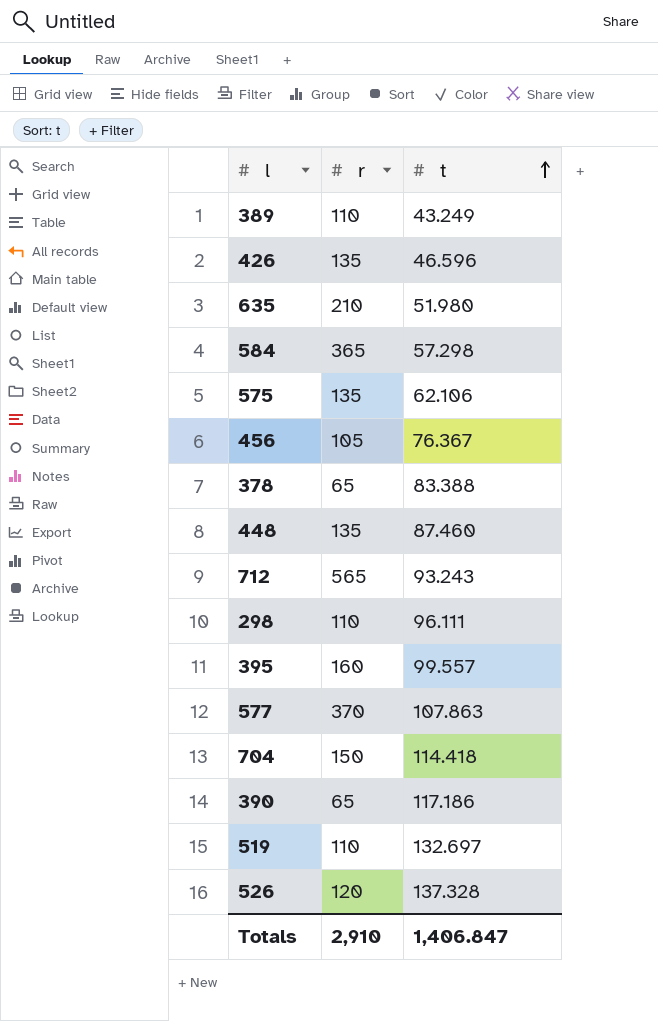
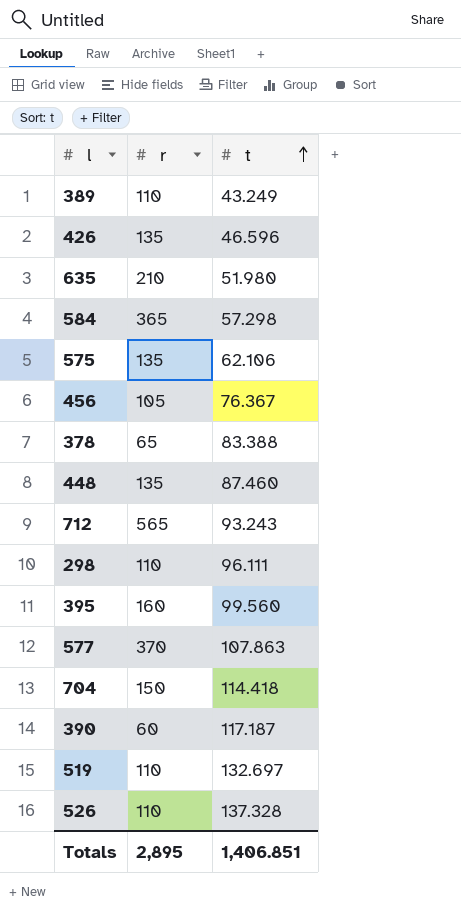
395 | t: 99.557 -> 99.560
390 | r: 65 -> 60
390 | t: 117.186 -> 117.187
526 | r: 120 -> 110
Totals | r: 2,910 -> 2,895
Totals | t: 1,406.847 -> 1,406.851

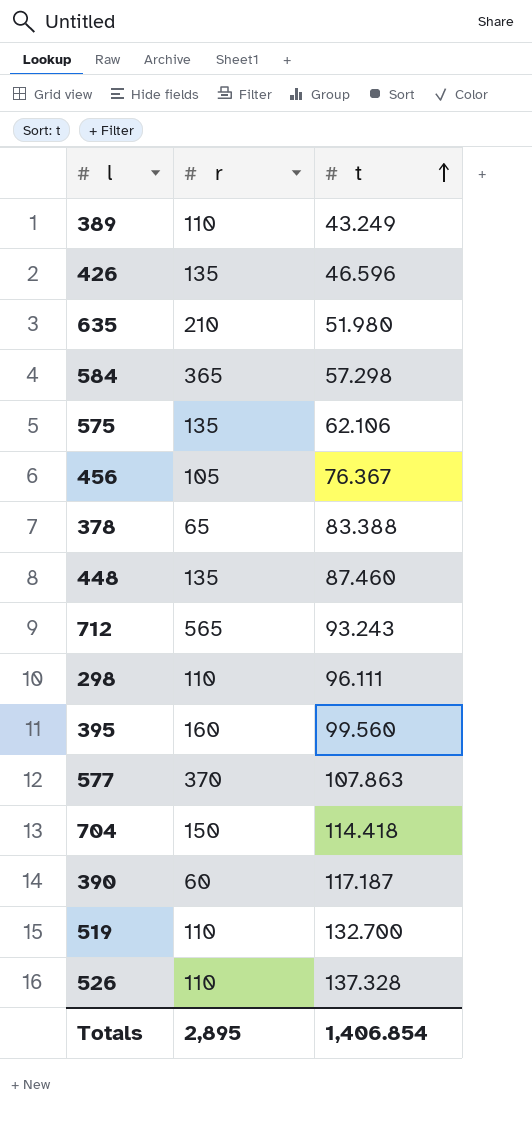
519 | t: 132.697 -> 132.700
Totals | t: 1,406.851 -> 1,406.854

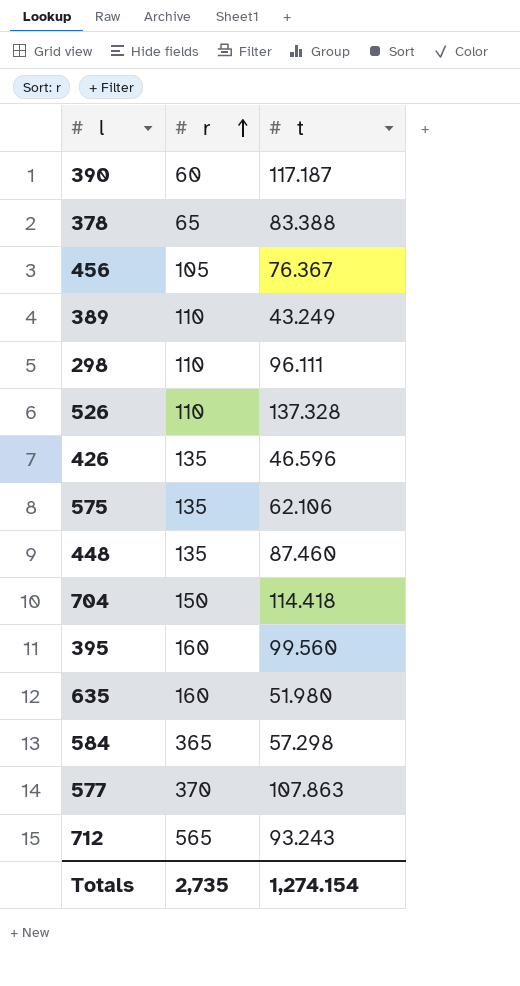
row order: t ascending -> r ascending
row 519: 110 | 132.700 -> none
635 | r: 210 -> 160
Totals | r: 2,895 -> 2,735
Totals | t: 1,406.854 -> 1,274.154

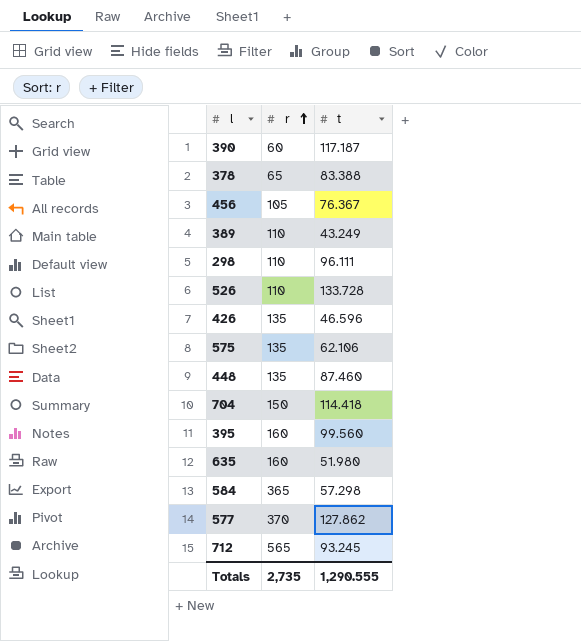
526 | t: 137.328 -> 133.728
577 | t: 107.863 -> 127.862
712 | t: 93.243 -> 93.245
Totals | t: 1,274.154 -> 1,290.555

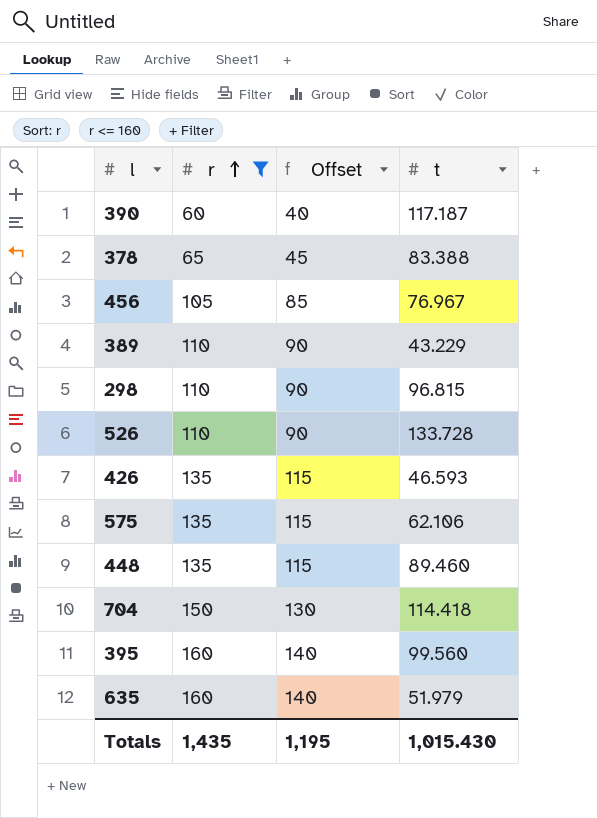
filter: none -> r <= 160
column Offset | formula: none -> [r] - 20
456 | t: 76.367 -> 76.967
389 | t: 43.249 -> 43.229
298 | t: 96.111 -> 96.815
426 | t: 46.596 -> 46.593
448 | t: 87.460 -> 89.460
635 | t: 51.980 -> 51.979
Totals | r: 2,735 -> 1,435
Totals | t: 1,290.555 -> 1,015.430

